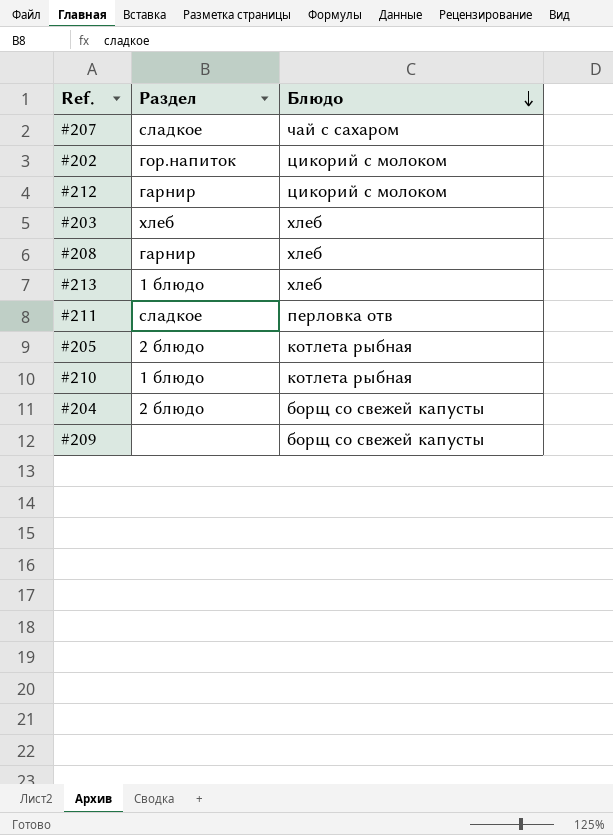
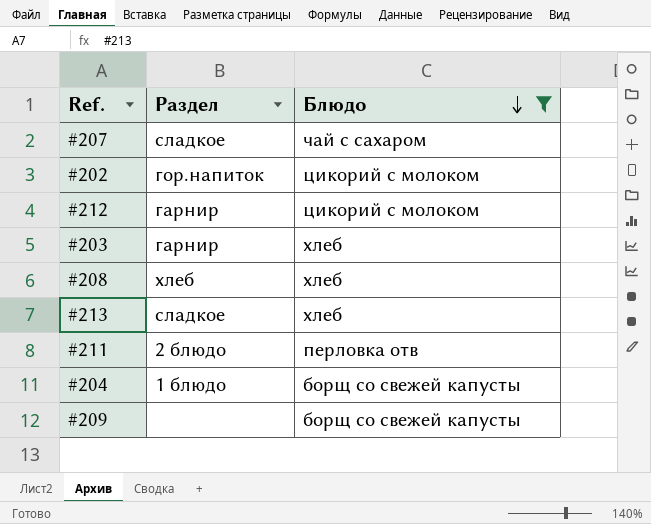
filter: none -> Блюдо != котлета рыбная
#203 | Раздел: хлеб -> гарнир
#208 | Раздел: гарнир -> хлеб
#213 | Раздел: 1 блюдо -> сладкое
#211 | Раздел: сладкое -> 2 блюдо
#204 | Раздел: 2 блюдо -> 1 блюдо

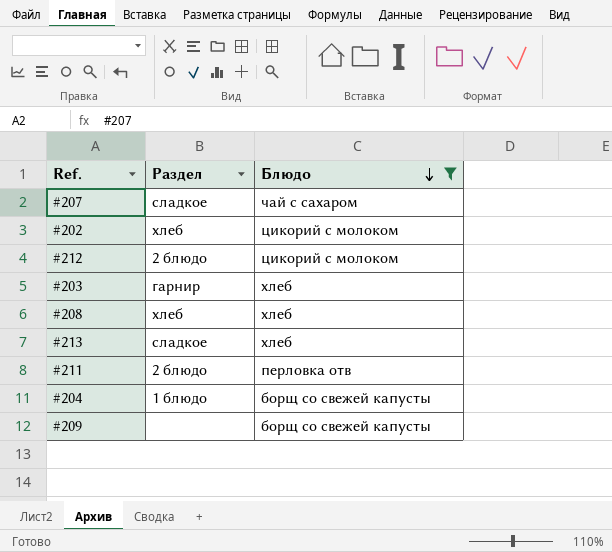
#202 | Раздел: гор.напиток -> хлеб
#212 | Раздел: гарнир -> 2 блюдо

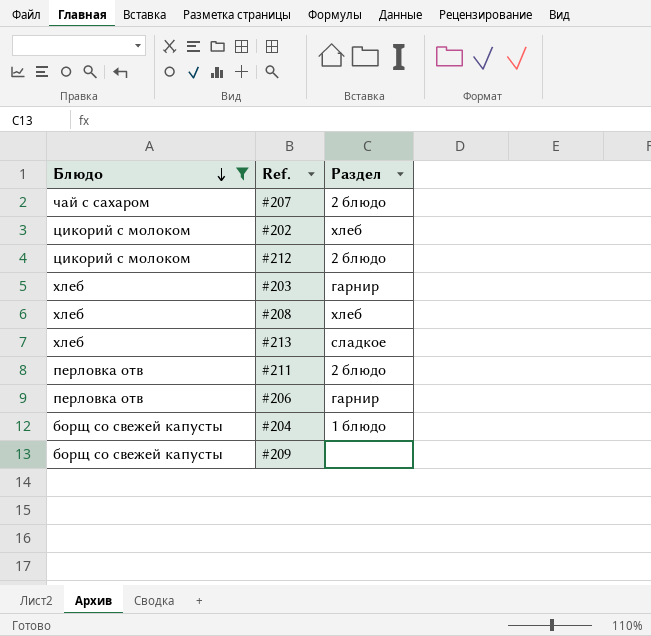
column Блюдо | position: 3 -> 1
#207 | Раздел: сладкое -> 2 блюдо
row #206: none -> перловка отв | гарнир

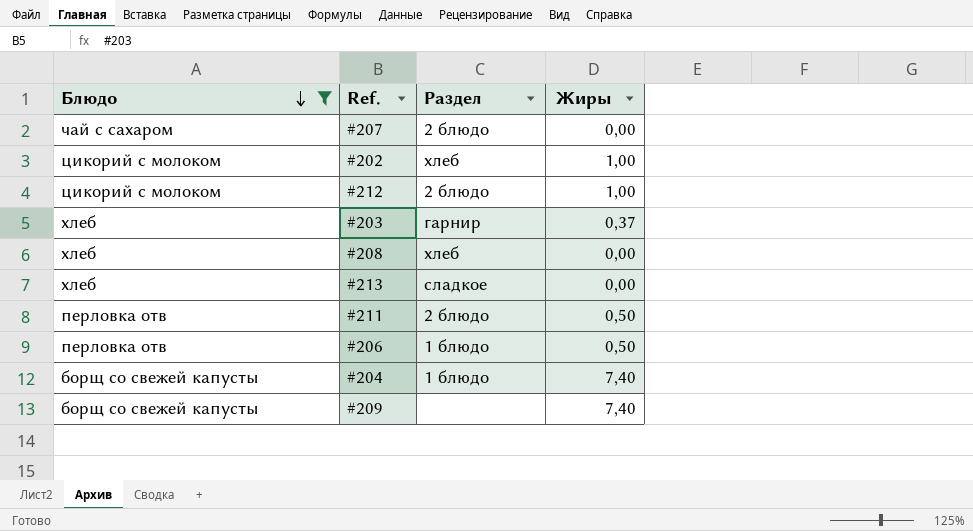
column Жиры | position: none -> 4
#206 | Раздел: гарнир -> 1 блюдо

